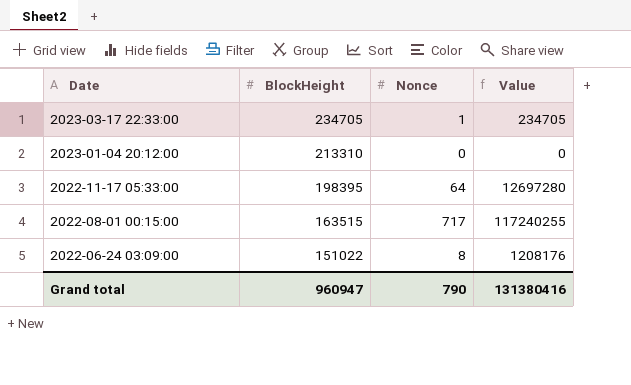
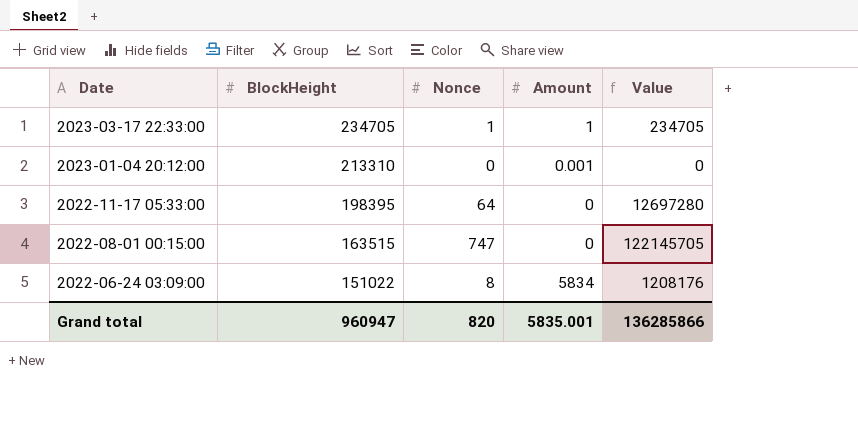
column Amount | position: none -> 4
2022-08-01 00:15:00 | Nonce: 717 -> 747
2022-08-01 00:15:00 | Value: 117240255 -> 122145705
Grand total | Nonce: 790 -> 820
Grand total | Value: 131380416 -> 136285866

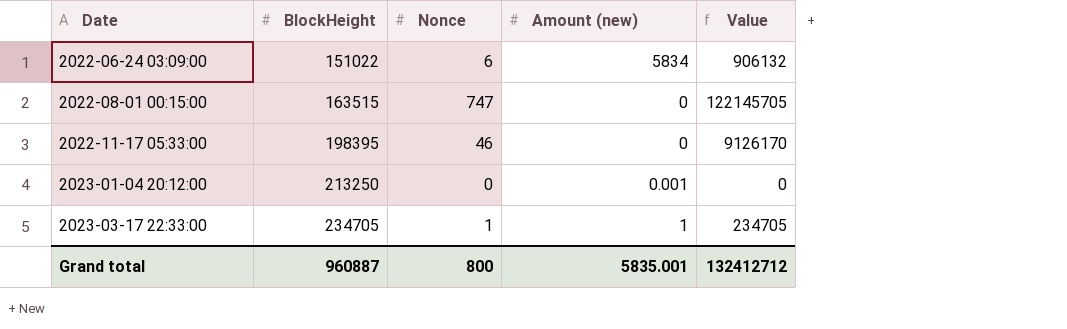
row order: Date descending -> Date ascending
column name: Amount -> Amount (new)
2022-06-24 03:09:00 | Nonce: 8 -> 6
2022-06-24 03:09:00 | Value: 1208176 -> 906132
2022-11-17 05:33:00 | Nonce: 64 -> 46
2022-11-17 05:33:00 | Value: 12697280 -> 9126170
2023-01-04 20:12:00 | BlockHeight: 213310 -> 213250
Grand total | BlockHeight: 960947 -> 960887
Grand total | Nonce: 820 -> 800
Grand total | Value: 136285866 -> 132412712

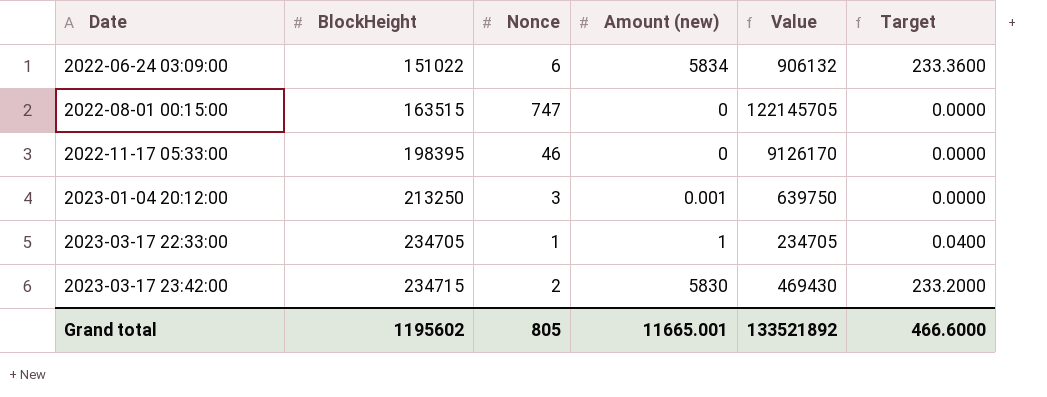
column Target | formula: none -> [Amount (new)] * 0.04
2023-01-04 20:12:00 | Nonce: 0 -> 3
2023-01-04 20:12:00 | Value: 0 -> 639750
row 2023-03-17 23:42:00: none -> 234715 | 2 | 5830 | 469430 | 233.2000
Grand total | BlockHeight: 960887 -> 1195602
Grand total | Nonce: 800 -> 805
Grand total | Amount (new): 5835.001 -> 11665.001
Grand total | Value: 132412712 -> 133521892

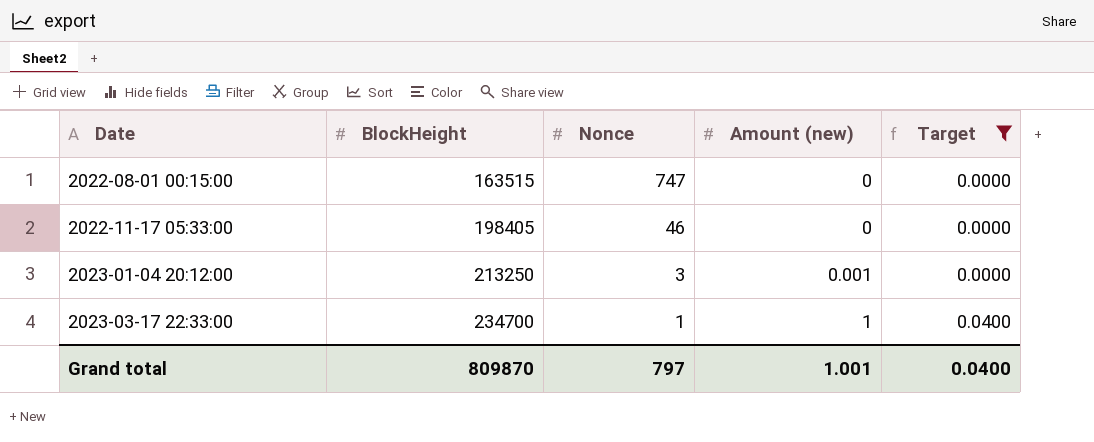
filter: none -> Target <= 0.0400
column Value | formula: [BlockHeight] * [Nonce] -> none
2022-11-17 05:33:00 | BlockHeight: 198395 -> 198405
2023-03-17 22:33:00 | BlockHeight: 234705 -> 234700
Grand total | BlockHeight: 1195602 -> 809870
Grand total | Nonce: 805 -> 797
Grand total | Amount (new): 11665.001 -> 1.001
Grand total | Target: 466.6000 -> 0.0400

